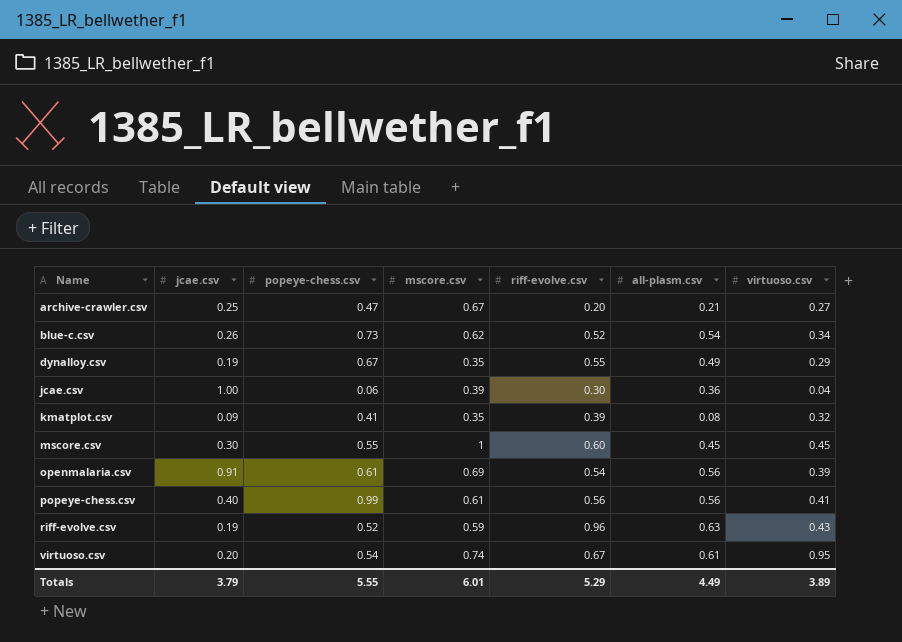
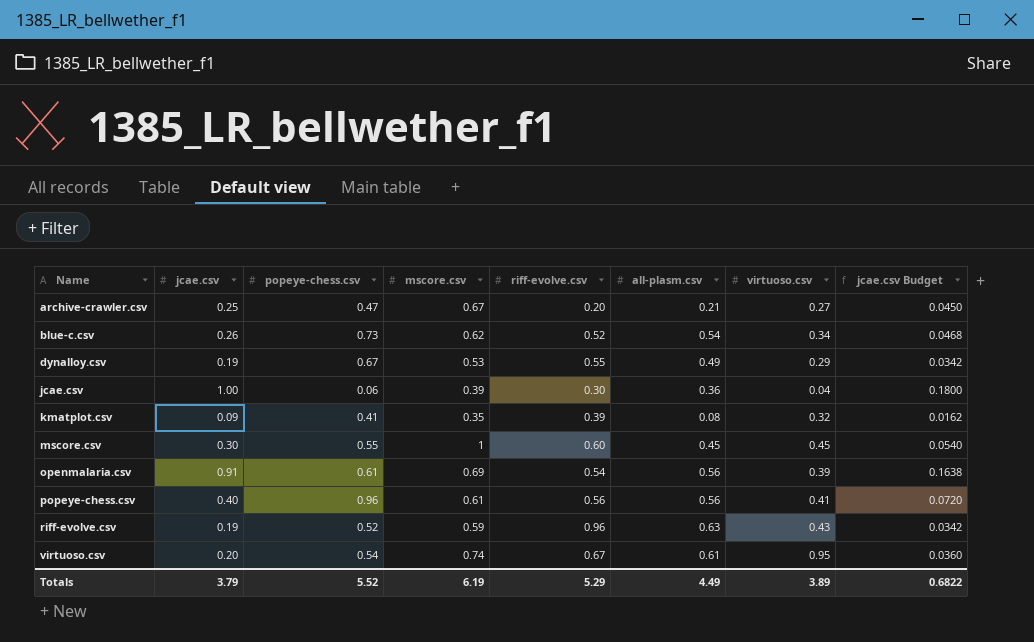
column jcae.csv Budget | formula: none -> [jcae.csv] * 0.18
dynalloy.csv | mscore.csv: 0.35 -> 0.53
popeye-chess.csv | popeye-chess.csv: 0.99 -> 0.96
Totals | popeye-chess.csv: 5.55 -> 5.52
Totals | mscore.csv: 6.01 -> 6.19

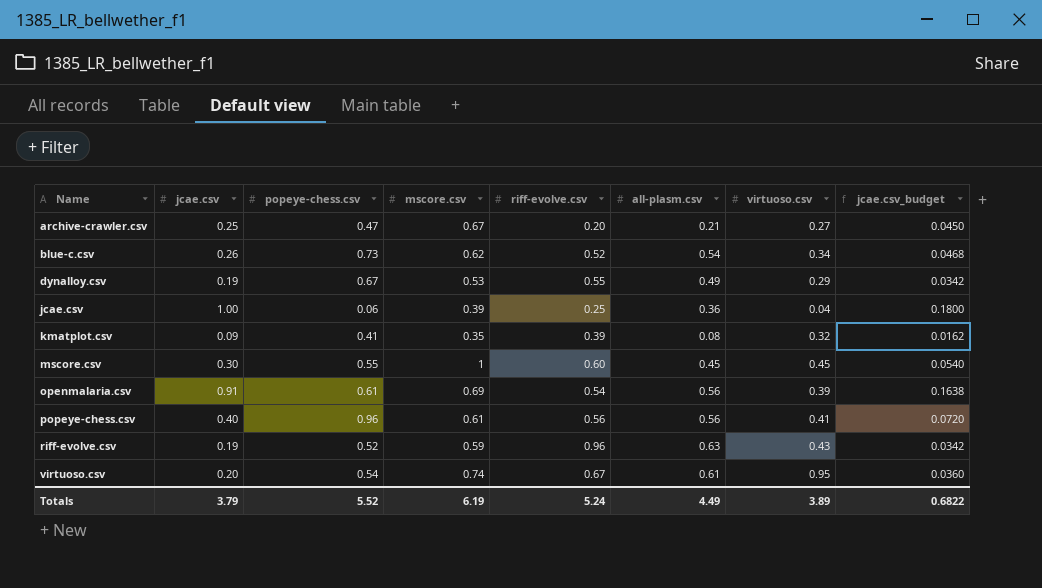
column name: jcae.csv Budget -> jcae.csv_budget
jcae.csv | riff-evolve.csv: 0.30 -> 0.25
Totals | riff-evolve.csv: 5.29 -> 5.24

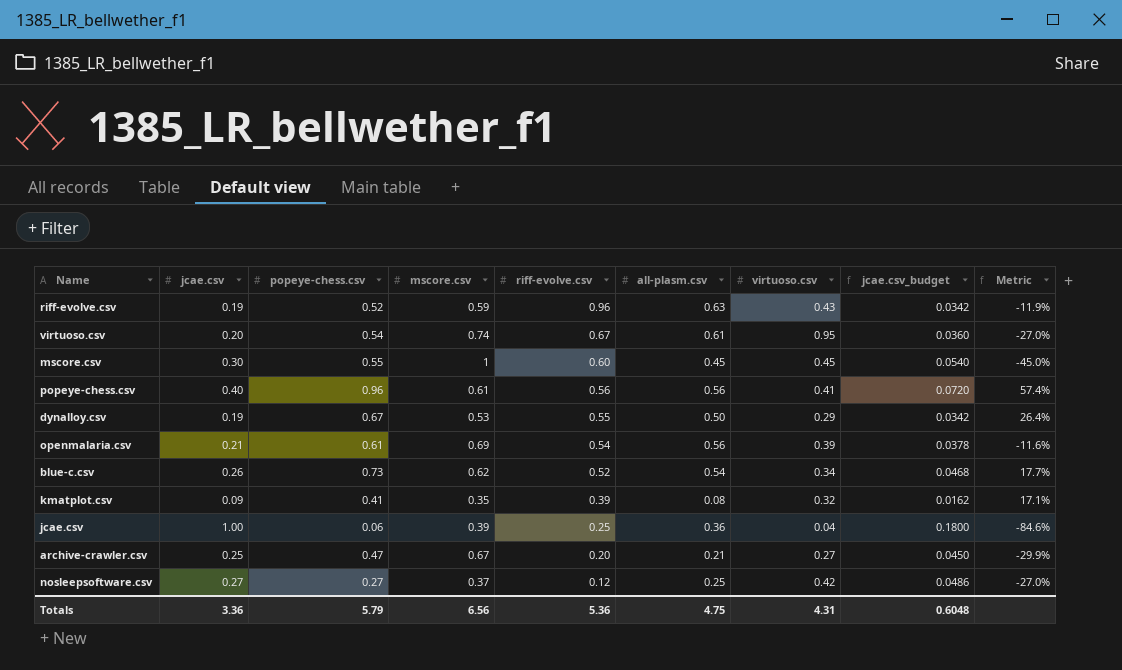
row order: Name ascending -> riff-evolve.csv descending
column Metric | formula: none -> ([popeye-chess.csv] - [mscore.csv]) / [mscore.csv]
dynalloy.csv | all-plasm.csv: 0.49 -> 0.50
openmalaria.csv | jcae.csv: 0.91 -> 0.21
openmalaria.csv | jcae.csv_budget: 0.1638 -> 0.0378
row nosleepsoftware.csv: none -> 0.27 | 0.27 | 0.37 | 0.12 | 0.25 | 0.42 | 0.0486 | -27.0%
Totals | jcae.csv: 3.79 -> 3.36
Totals | popeye-chess.csv: 5.52 -> 5.79
Totals | mscore.csv: 6.19 -> 6.56
Totals | riff-evolve.csv: 5.24 -> 5.36
Totals | all-plasm.csv: 4.49 -> 4.75
Totals | virtuoso.csv: 3.89 -> 4.31
Totals | jcae.csv_budget: 0.6822 -> 0.6048

